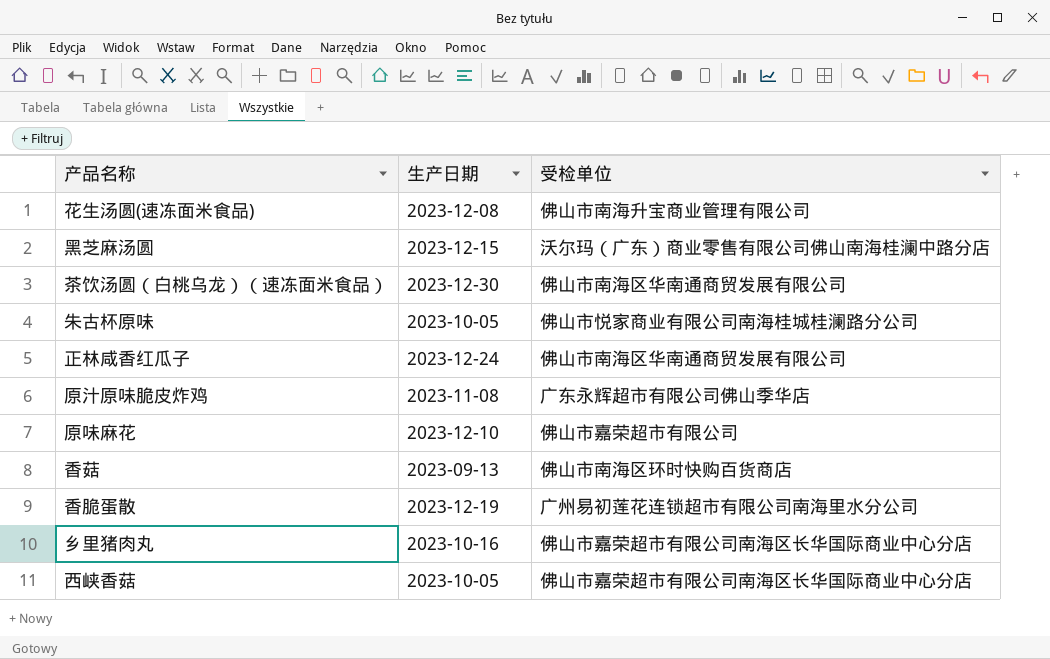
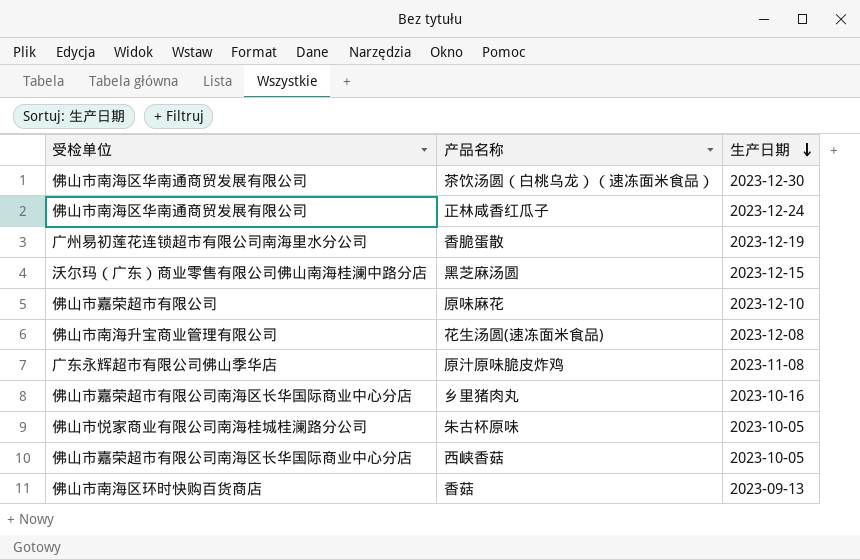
row order: none -> 生产日期 descending
column 受检单位 | position: 3 -> 1

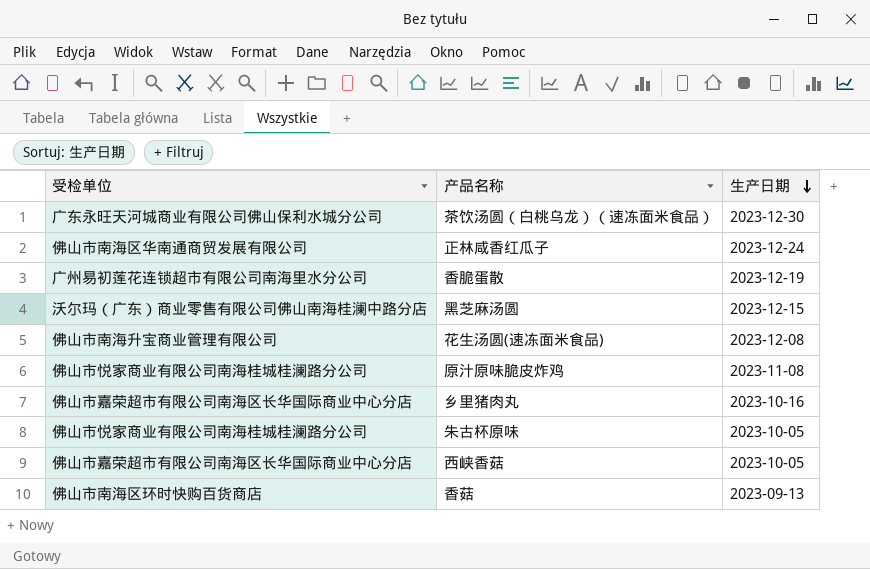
row 原味麻花: 佛山市嘉荣超市有限公司 | 2023-12-10 -> none
茶饮汤圆（白桃乌龙）（速冻面米食品） | 受检单位: 佛山市南海区华南通商贸发展有限公司 -> 广东永旺天河城商业有限公司佛山保利水城分公司
原汁原味脆皮炸鸡 | 受检单位: 广东永辉超市有限公司佛山季华店 -> 佛山市悦家商业有限公司南海桂城桂澜路分公司

